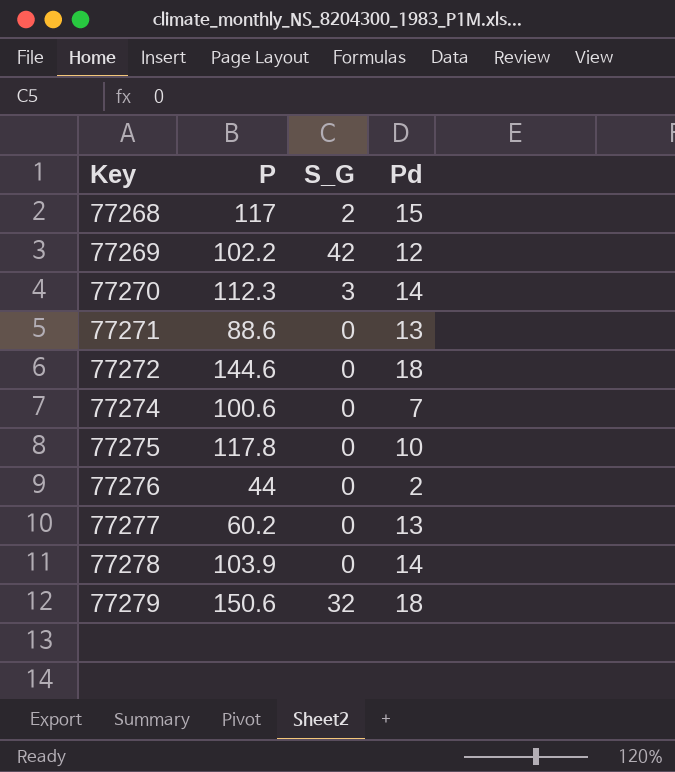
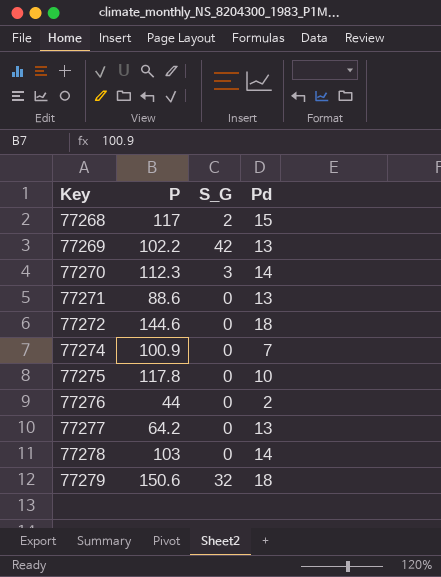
77269 | Pd: 12 -> 13
77274 | P: 100.6 -> 100.9
77277 | P: 60.2 -> 64.2
77278 | P: 103.9 -> 103

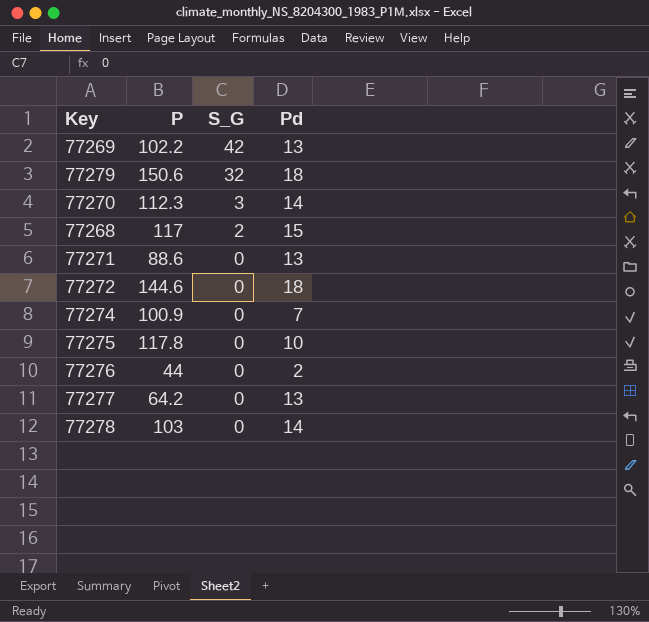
row order: Key ascending -> S_G descending

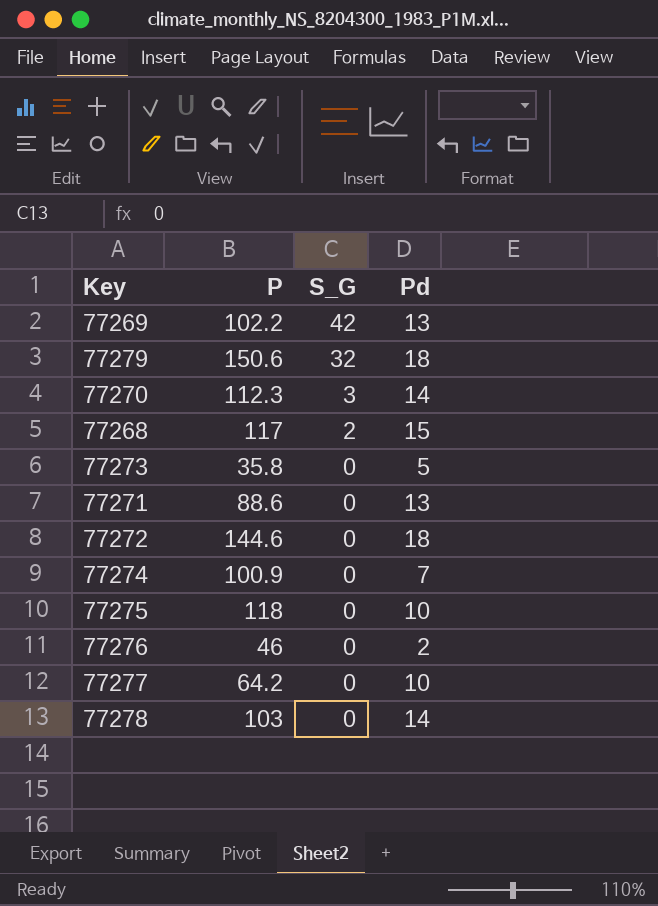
row 77273: none -> 35.8 | 0 | 5
77275 | P: 117.8 -> 118
77276 | P: 44 -> 46
77277 | Pd: 13 -> 10

